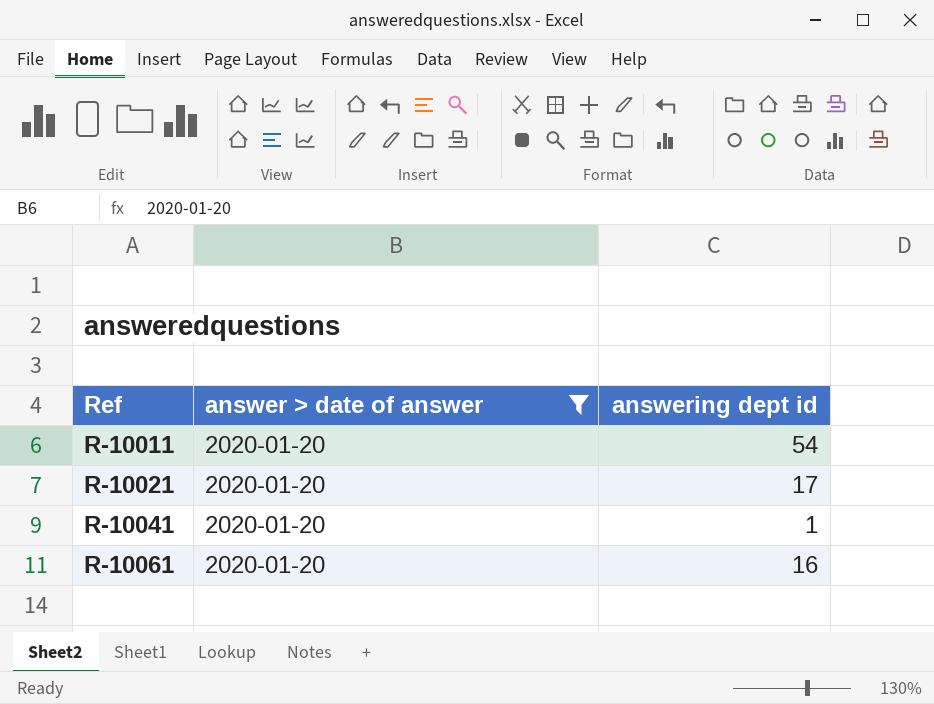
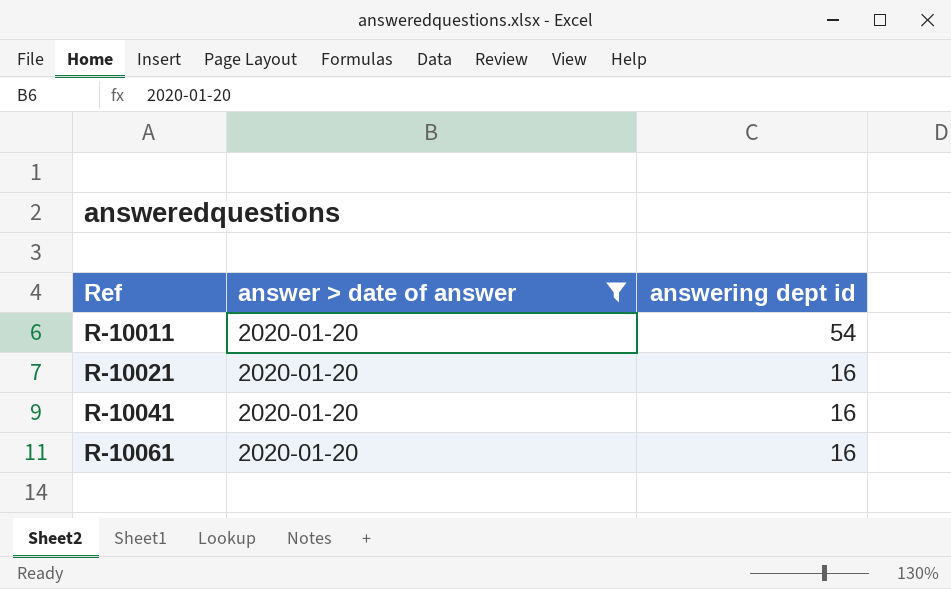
R-10021 | answering dept id: 17 -> 16
R-10041 | answering dept id: 1 -> 16

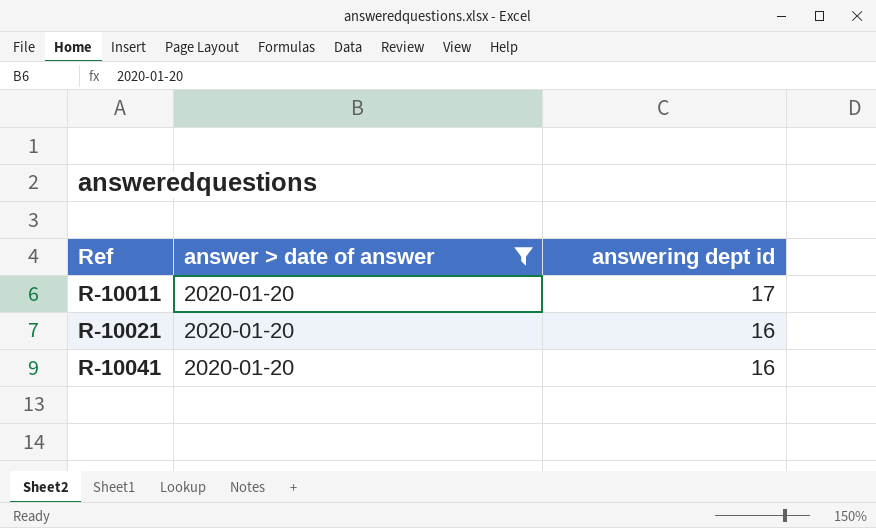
row R-10061: 2020-01-20 | 16 -> none
R-10011 | answering dept id: 54 -> 17

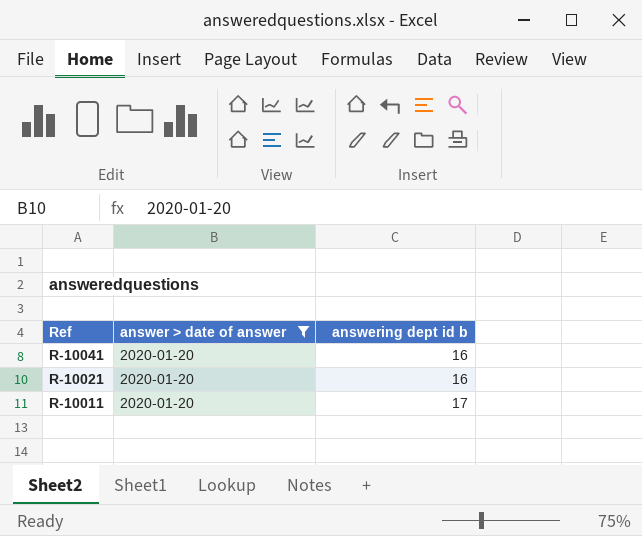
row order: Ref ascending -> Ref descending
column name: answering dept id -> answering dept id b

